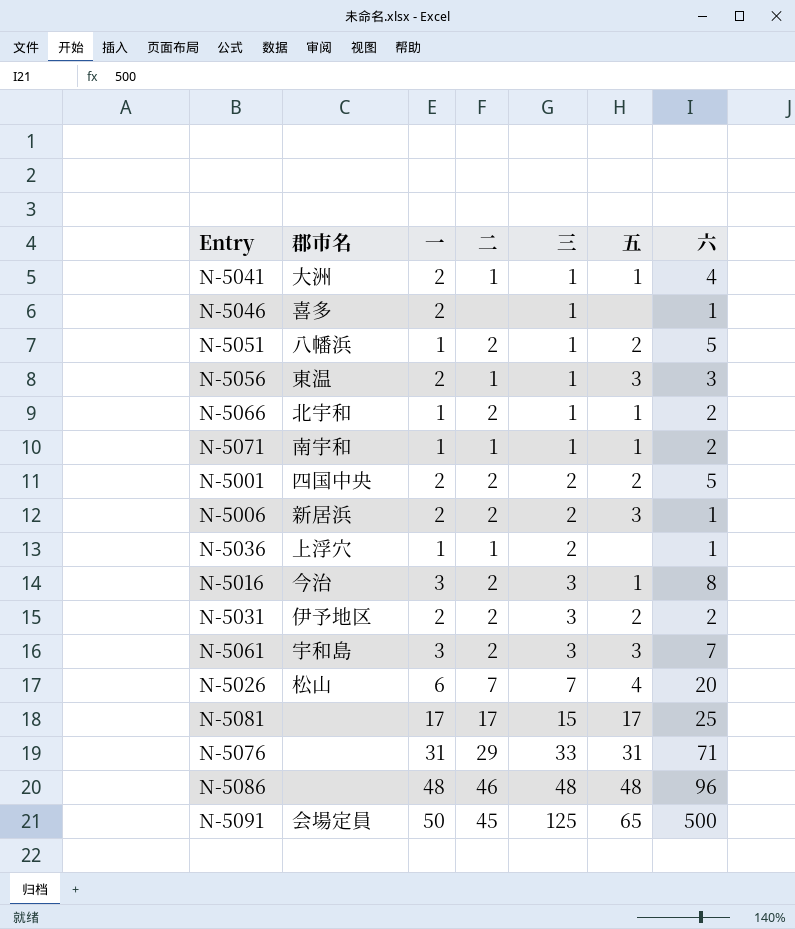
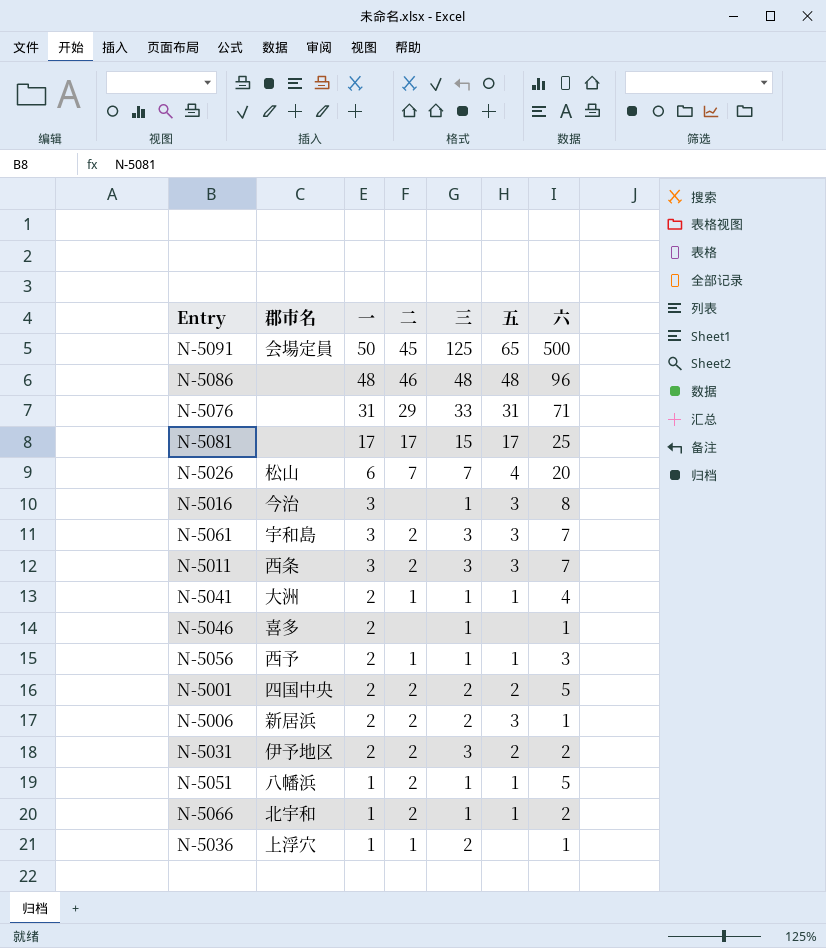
row order: 三 ascending -> 一 descending
row N-5071: 南宇和 | 1 | 1 | 1 | 1 | 2 -> none
N-5016 | 二: 2 -> none
N-5016 | 三: 3 -> 1
N-5016 | 五: 1 -> 3
row N-5011: none -> 西条 | 3 | 2 | 3 | 3 | 7
N-5056 | 郡市名: 東温 -> 西予
N-5056 | 五: 3 -> 1
N-5051 | 五: 2 -> 1

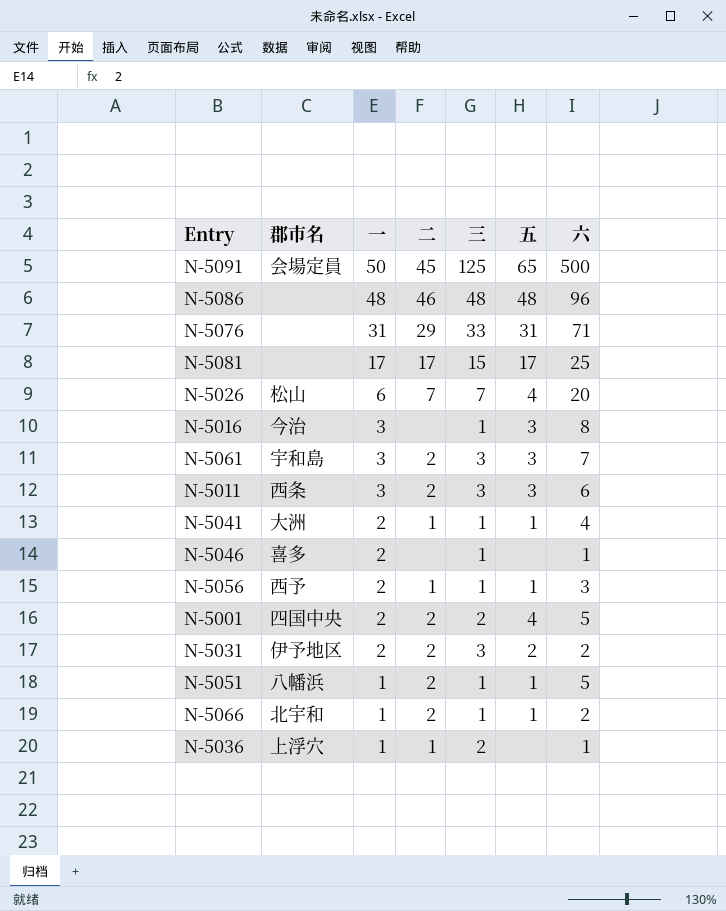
row N-5006: 新居浜 | 2 | 2 | 2 | 3 | 1 -> none
N-5011 | 六: 7 -> 6
N-5001 | 五: 2 -> 4

